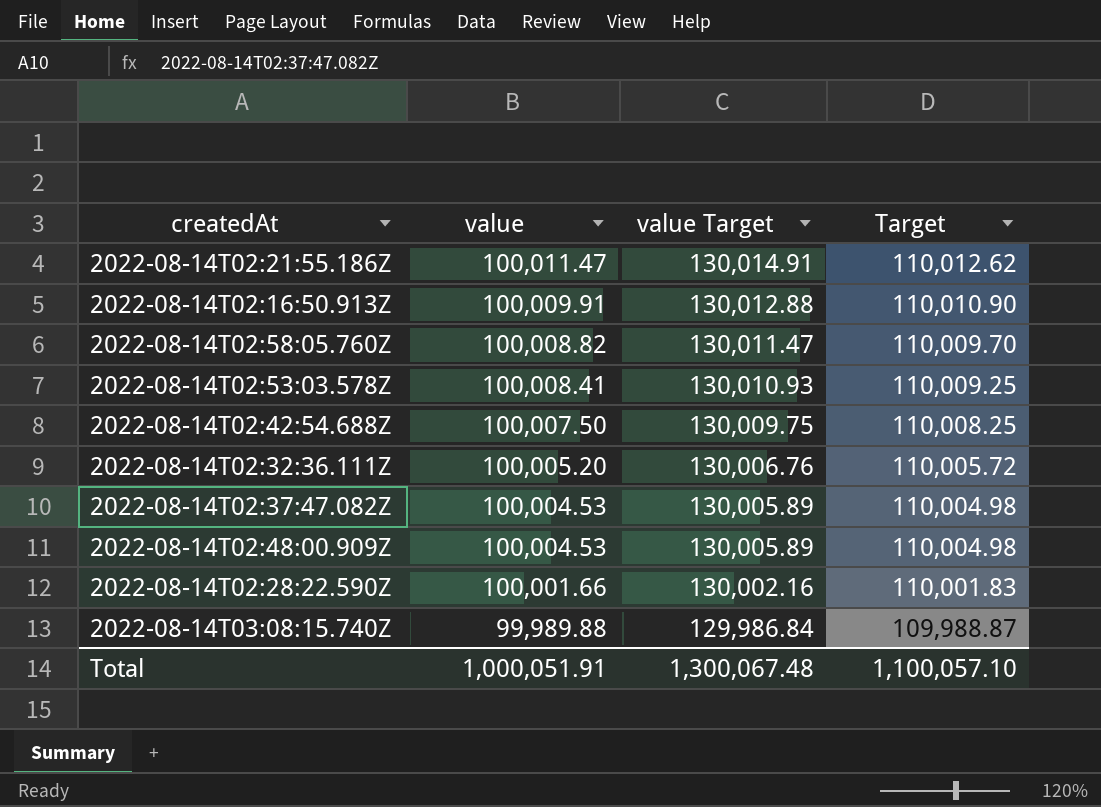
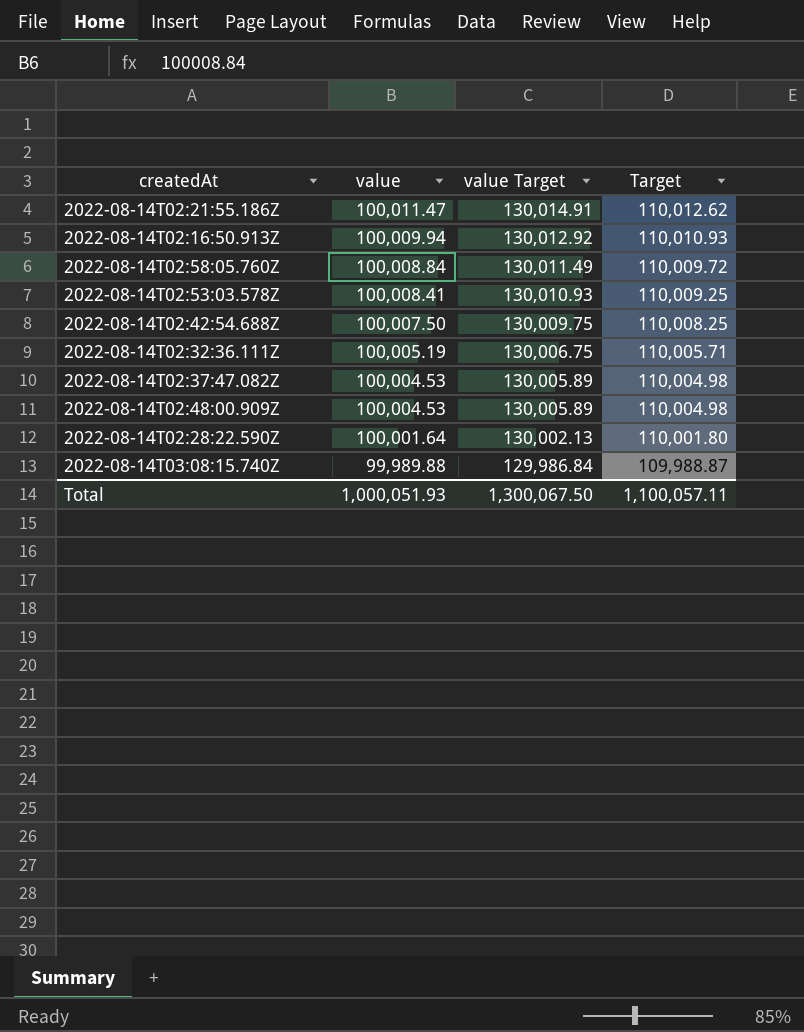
2022-08-14T02:16:50.913Z | value: 100,009.91 -> 100,009.94
2022-08-14T02:16:50.913Z | value Target: 130,012.88 -> 130,012.92
2022-08-14T02:16:50.913Z | Target: 110,010.90 -> 110,010.93
2022-08-14T02:58:05.760Z | value: 100,008.82 -> 100,008.84
2022-08-14T02:58:05.760Z | value Target: 130,011.47 -> 130,011.49
2022-08-14T02:58:05.760Z | Target: 110,009.70 -> 110,009.72
2022-08-14T02:32:36.111Z | value: 100,005.20 -> 100,005.19
2022-08-14T02:32:36.111Z | value Target: 130,006.76 -> 130,006.75
2022-08-14T02:32:36.111Z | Target: 110,005.72 -> 110,005.71
2022-08-14T02:28:22.590Z | value: 100,001.66 -> 100,001.64
2022-08-14T02:28:22.590Z | value Target: 130,002.16 -> 130,002.13
2022-08-14T02:28:22.590Z | Target: 110,001.83 -> 110,001.80
Total | value: 1,000,051.91 -> 1,000,051.93
Total | value Target: 1,300,067.48 -> 1,300,067.50
Total | Target: 1,100,057.10 -> 1,100,057.11

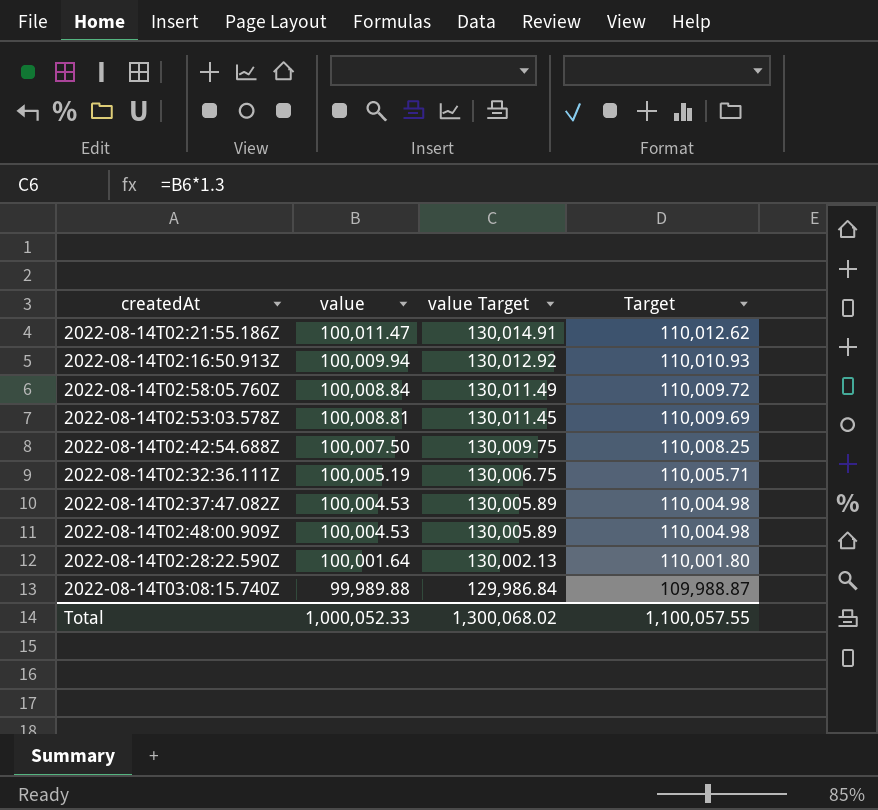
2022-08-14T02:53:03.578Z | value: 100,008.41 -> 100,008.81
2022-08-14T02:53:03.578Z | value Target: 130,010.93 -> 130,011.45
2022-08-14T02:53:03.578Z | Target: 110,009.25 -> 110,009.69
Total | value: 1,000,051.93 -> 1,000,052.33
Total | value Target: 1,300,067.50 -> 1,300,068.02
Total | Target: 1,100,057.11 -> 1,100,057.55

